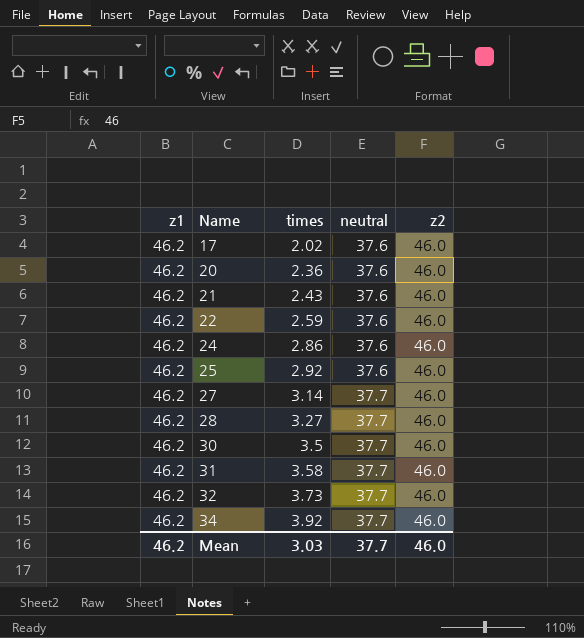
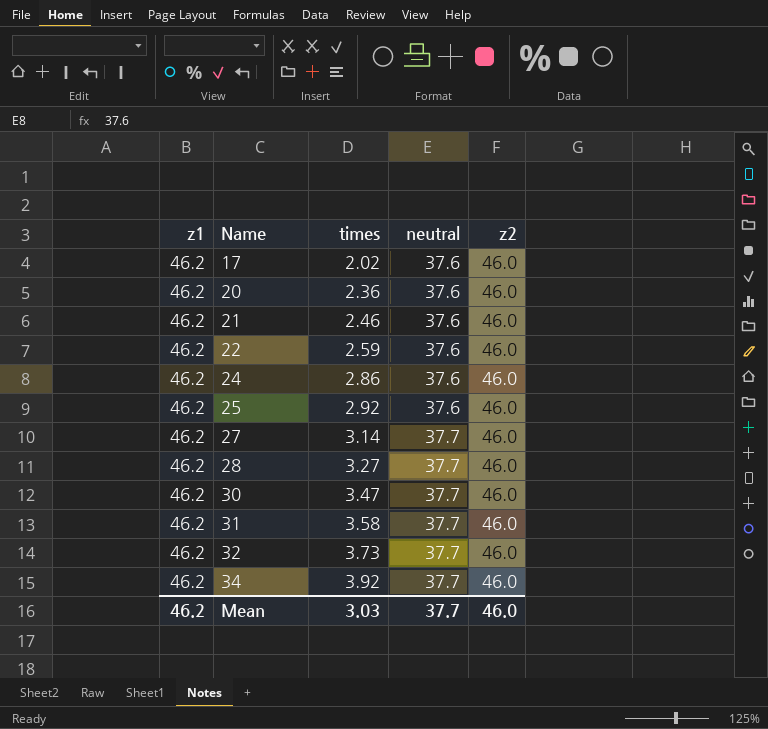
21 | times: 2.43 -> 2.46
30 | times: 3.5 -> 3.47

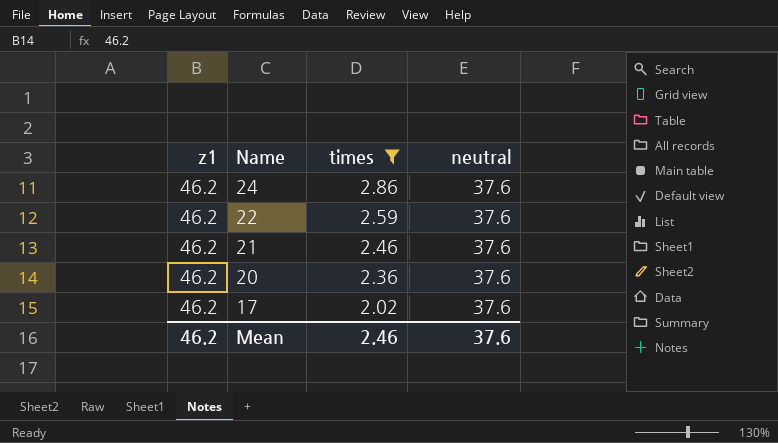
filter: none -> times <= 2.86
row order: Name ascending -> Name descending
column z2 | position: 5 -> none
Mean | times: 3.03 -> 2.46
Mean | neutral: 37.7 -> 37.6

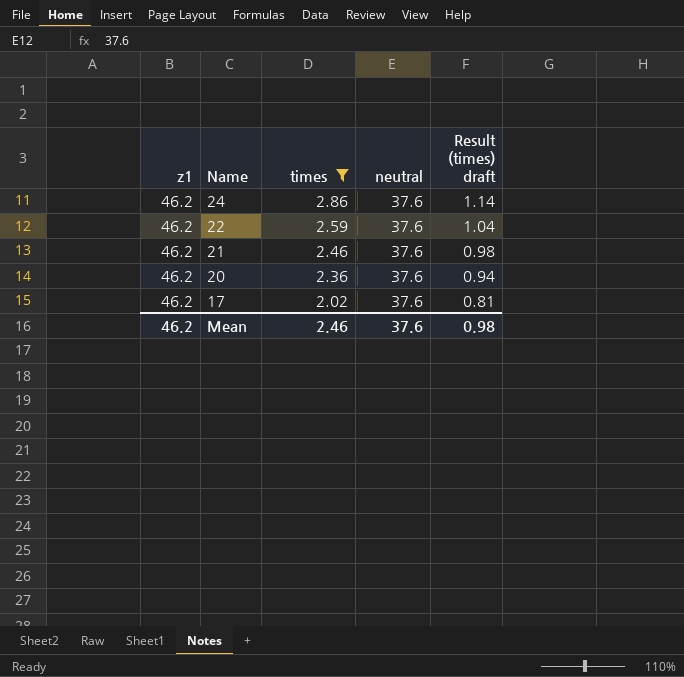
column Result (times) draft | formula: none -> [times] * 0.4

